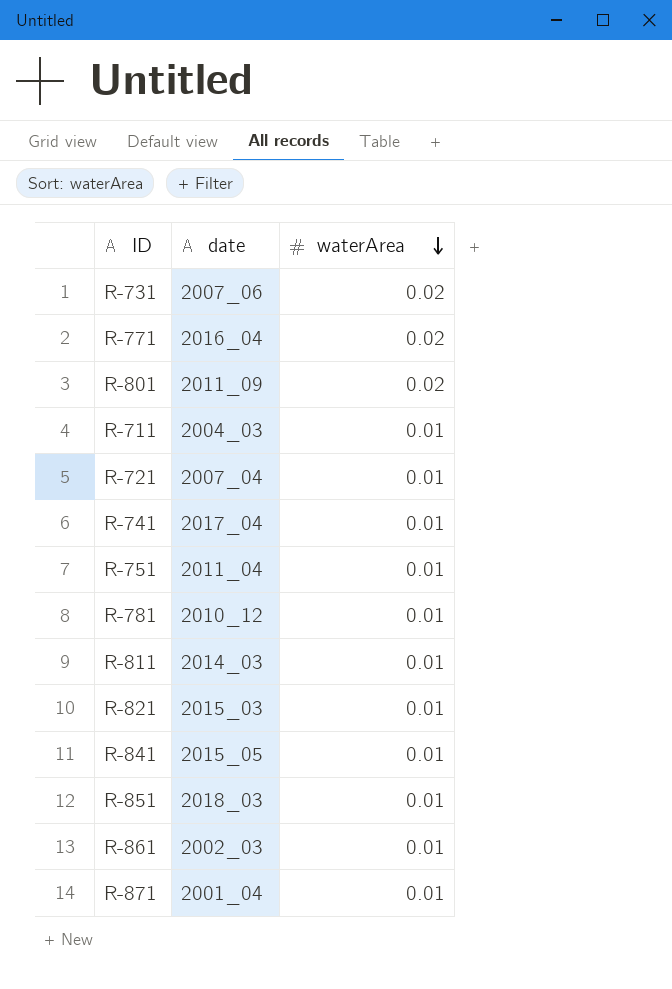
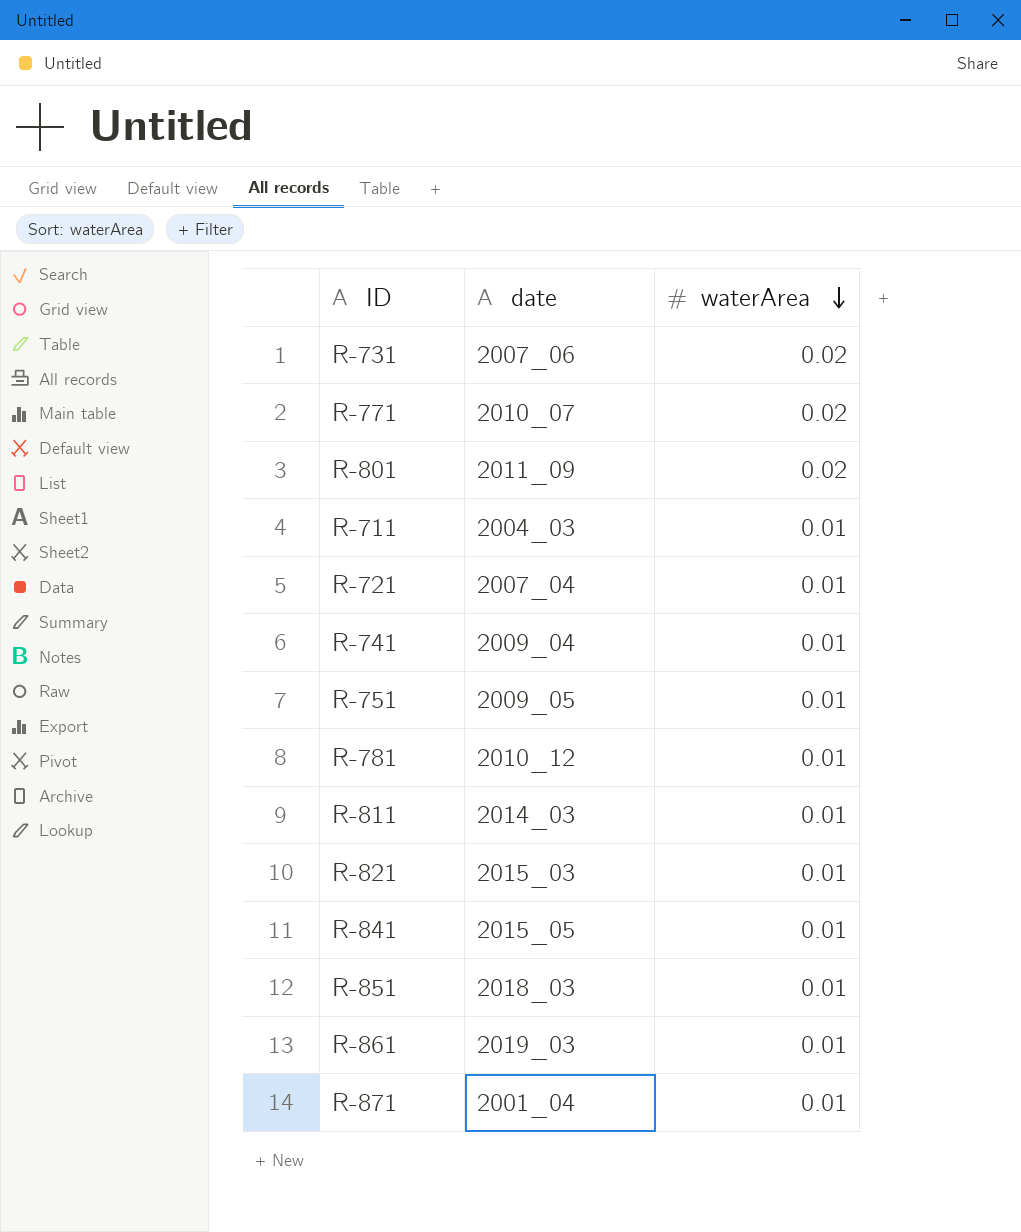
R-771 | date: 2016_04 -> 2010_07
R-741 | date: 2017_04 -> 2009_04
R-751 | date: 2011_04 -> 2009_05
R-861 | date: 2002_03 -> 2019_03

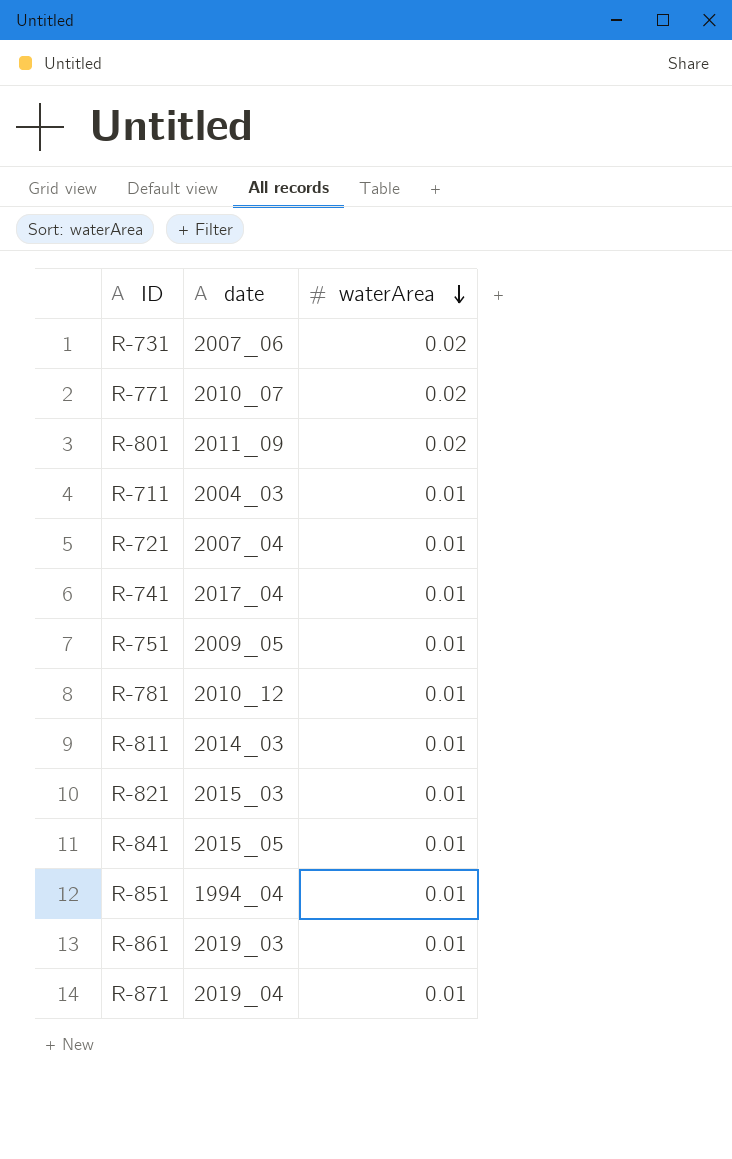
R-741 | date: 2009_04 -> 2017_04
R-851 | date: 2018_03 -> 1994_04
R-871 | date: 2001_04 -> 2019_04

